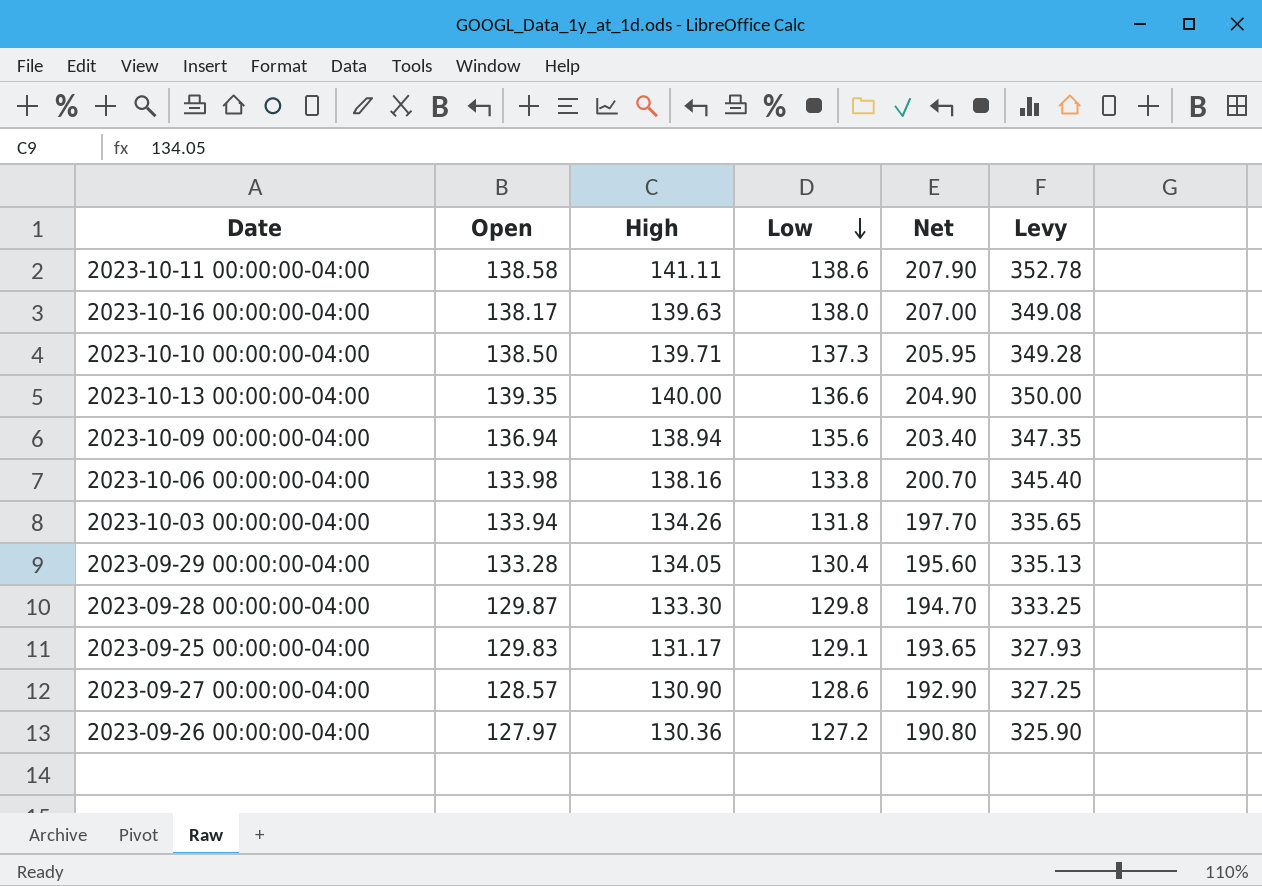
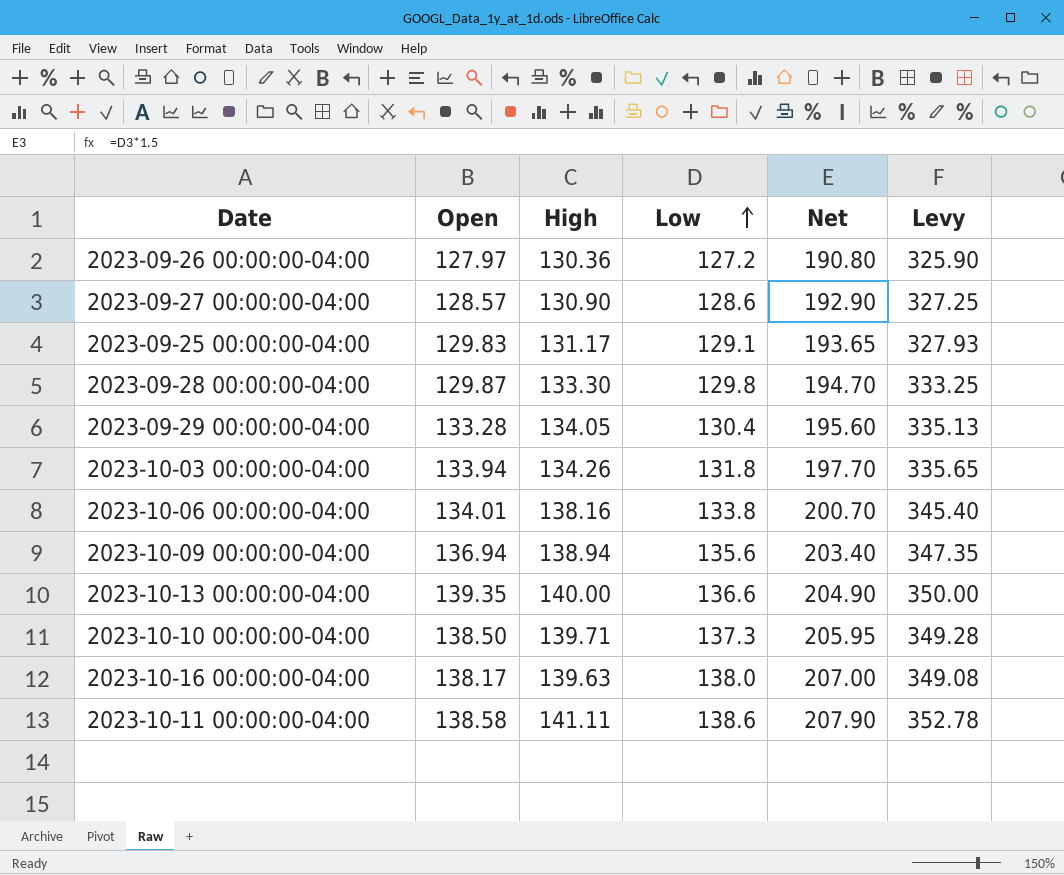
row order: Low descending -> Low ascending
2023-10-06 00:00:00-04:00 | Open: 133.98 -> 134.01

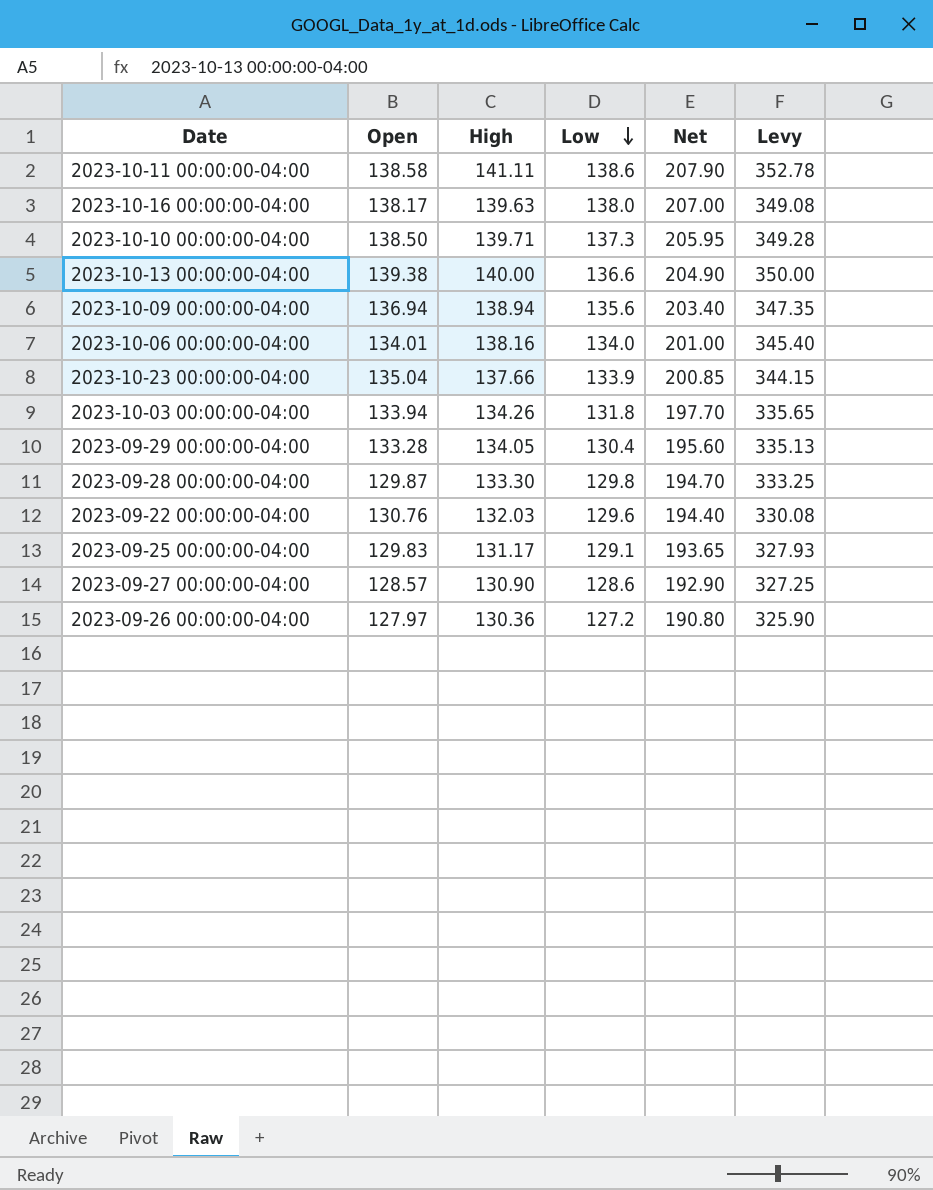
row order: Low ascending -> Low descending
2023-10-13 00:00:00-04:00 | Open: 139.35 -> 139.38
2023-10-06 00:00:00-04:00 | Low: 133.8 -> 134.0
2023-10-06 00:00:00-04:00 | Net: 200.70 -> 201.00
row 2023-10-23 00:00:00-04:00: none -> 135.04 | 137.66 | 133.9 | 200.85 | 344.15
row 2023-09-22 00:00:00-04:00: none -> 130.76 | 132.03 | 129.6 | 194.40 | 330.08

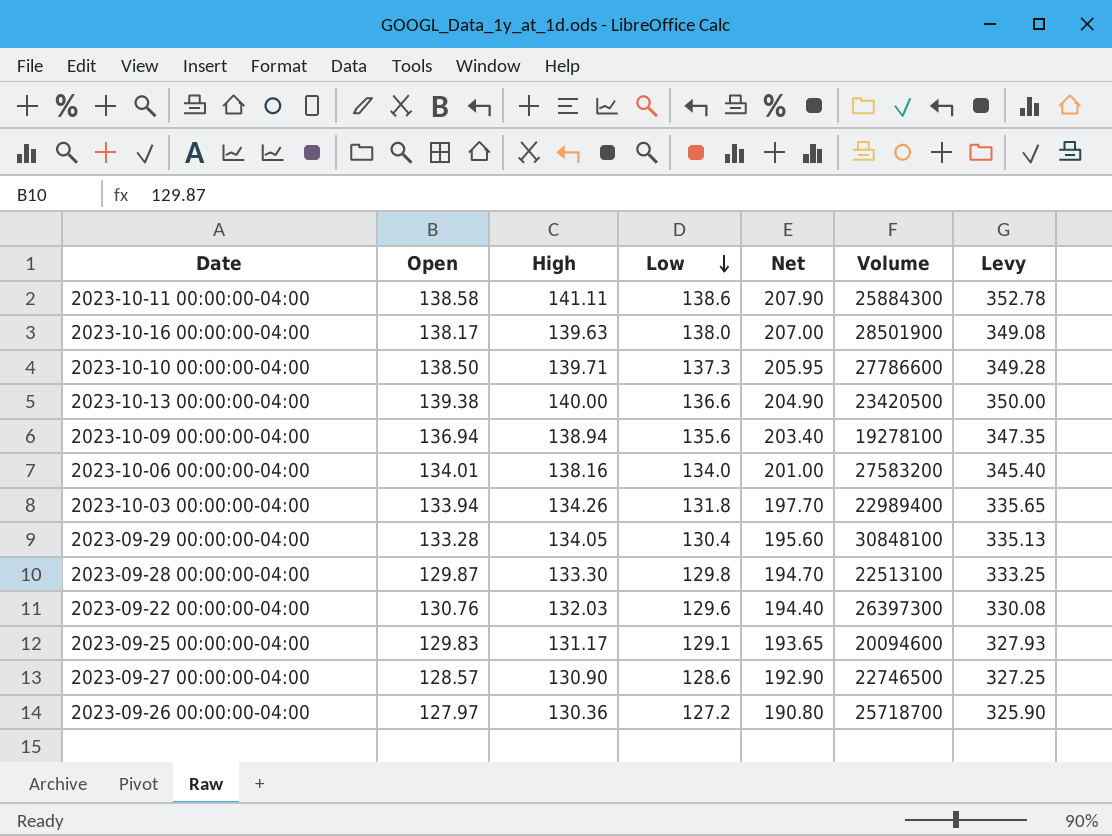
column Volume | position: none -> 6
row 2023-10-23 00:00:00-04:00: 135.04 | 137.66 | 133.9 | 200.85 | 344.15 -> none

